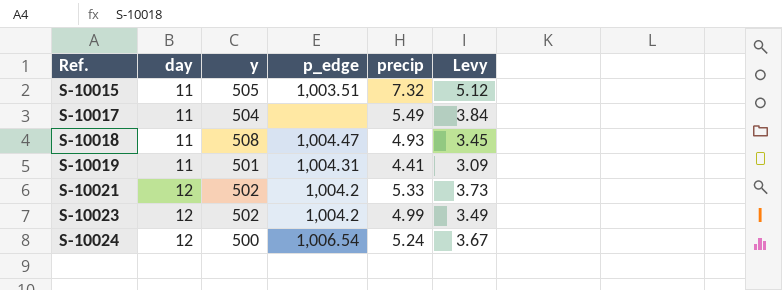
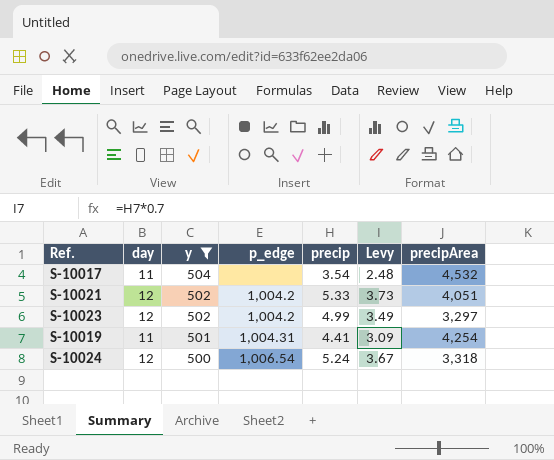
filter: none -> y <= 504
row order: Ref. ascending -> y descending
column precipArea | position: none -> 7
S-10017 | precip: 5.49 -> 3.54
S-10017 | Levy: 3.84 -> 2.48

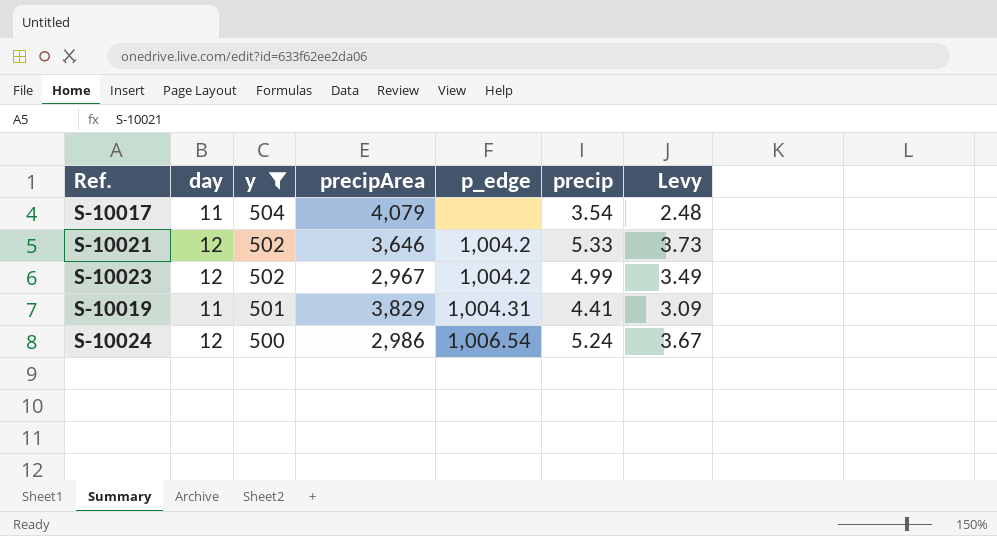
column precipArea | position: 7 -> 4
S-10017 | precipArea: 4,532 -> 4,079
S-10021 | precipArea: 4,051 -> 3,646
S-10023 | precipArea: 3,297 -> 2,967
S-10019 | precipArea: 4,254 -> 3,829
S-10024 | precipArea: 3,318 -> 2,986

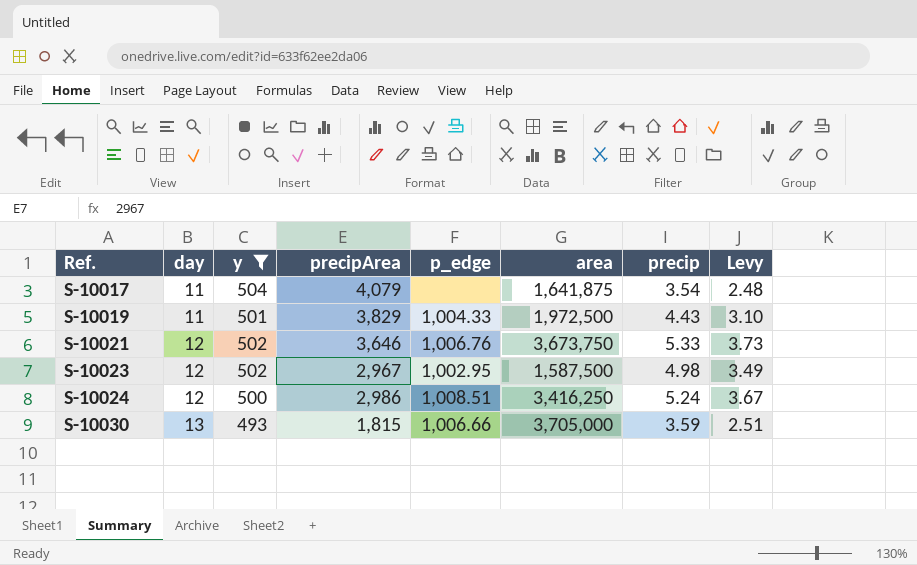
row order: y descending -> Ref. ascending
column area | position: none -> 6
S-10019 | p_edge: 1,004.31 -> 1,004.33
S-10019 | precip: 4.41 -> 4.43
S-10019 | Levy: 3.09 -> 3.10
S-10021 | p_edge: 1,004.2 -> 1,006.76
S-10023 | p_edge: 1,004.2 -> 1,002.95
S-10023 | precip: 4.99 -> 4.98
S-10024 | p_edge: 1,006.54 -> 1,008.51
row S-10030: none -> 13 | 493 | 1,815 | 1,006.66 | 3,705,000 | 3.59 | 2.51

